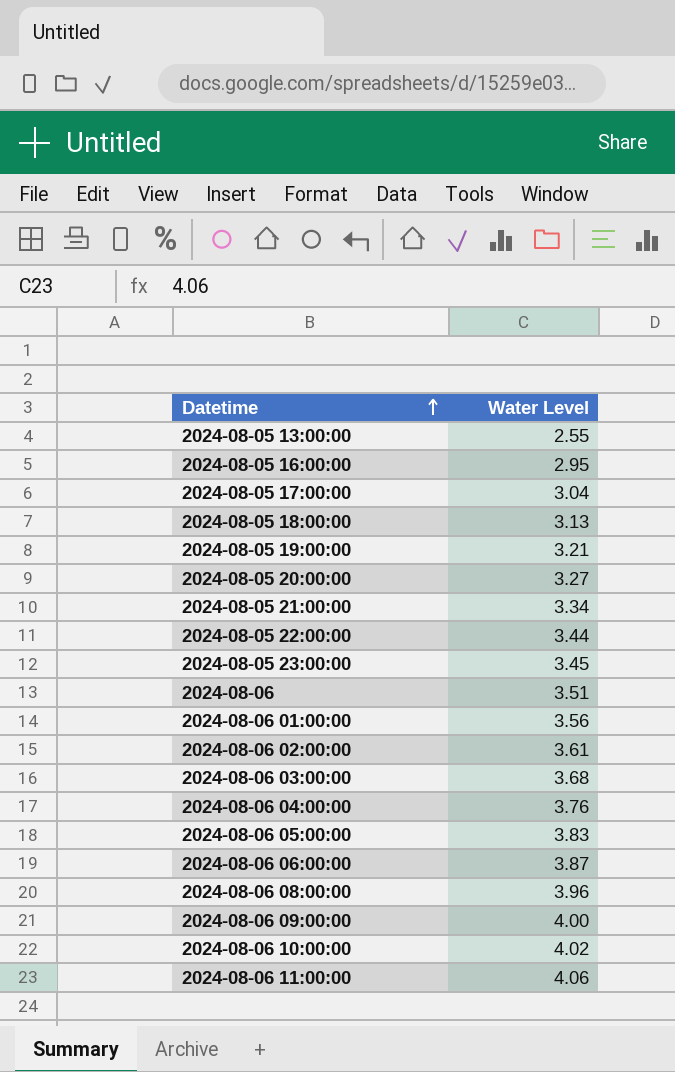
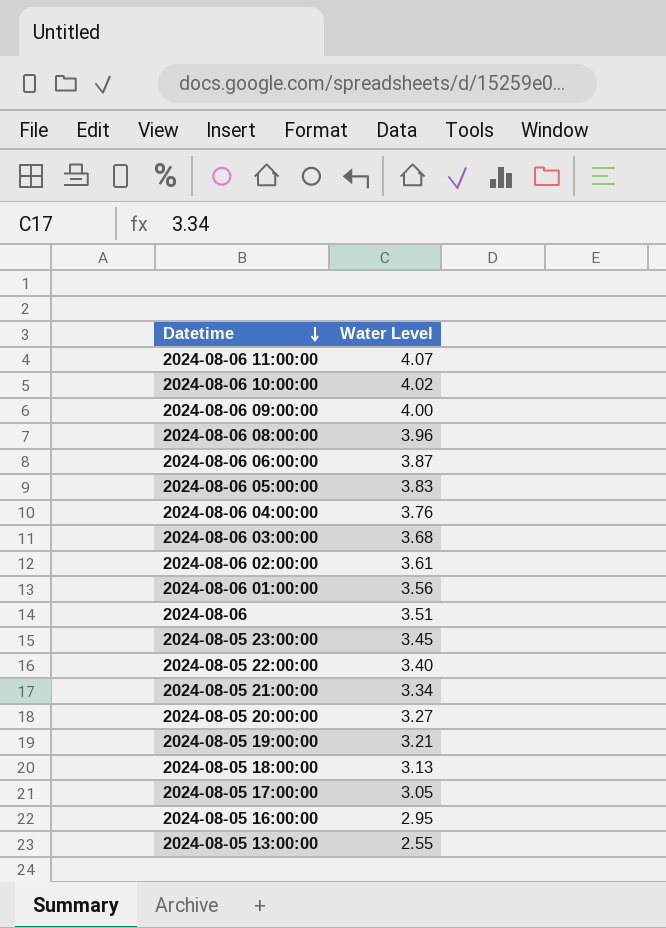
row order: Datetime ascending -> Datetime descending
2024-08-06 11:00:00 | Water Level: 4.06 -> 4.07
2024-08-05 22:00:00 | Water Level: 3.44 -> 3.40
2024-08-05 17:00:00 | Water Level: 3.04 -> 3.05

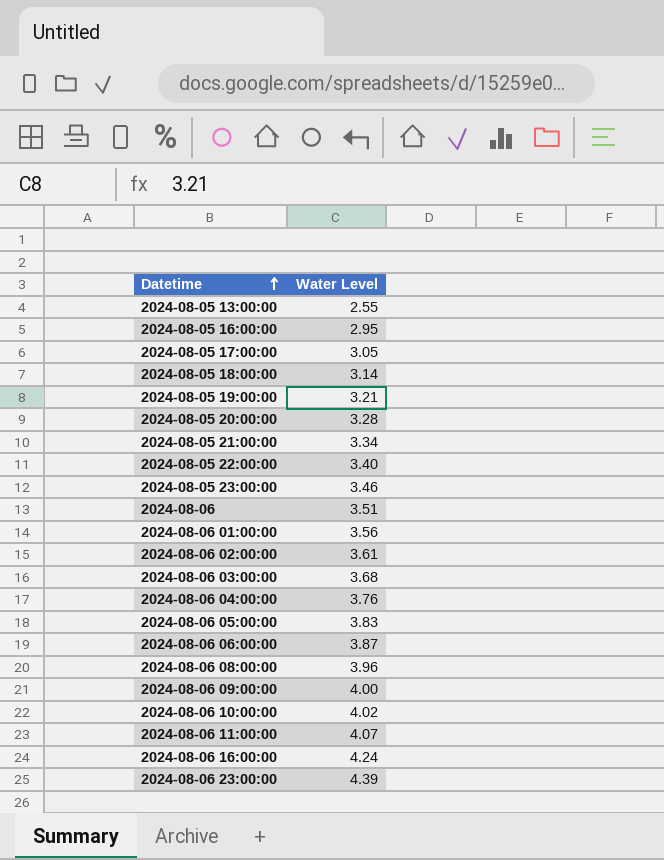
row order: Datetime descending -> Datetime ascending
2024-08-05 18:00:00 | Water Level: 3.13 -> 3.14
2024-08-05 20:00:00 | Water Level: 3.27 -> 3.28
2024-08-05 23:00:00 | Water Level: 3.45 -> 3.46
row 2024-08-06 16:00:00: none -> 4.24
row 2024-08-06 23:00:00: none -> 4.39

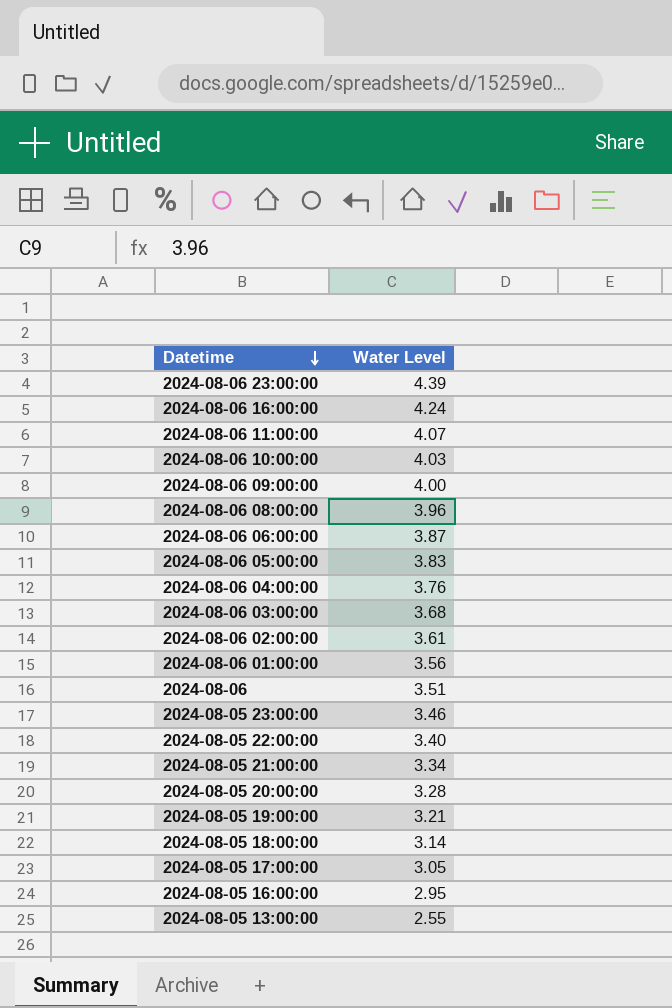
row order: Datetime ascending -> Datetime descending
2024-08-06 10:00:00 | Water Level: 4.02 -> 4.03

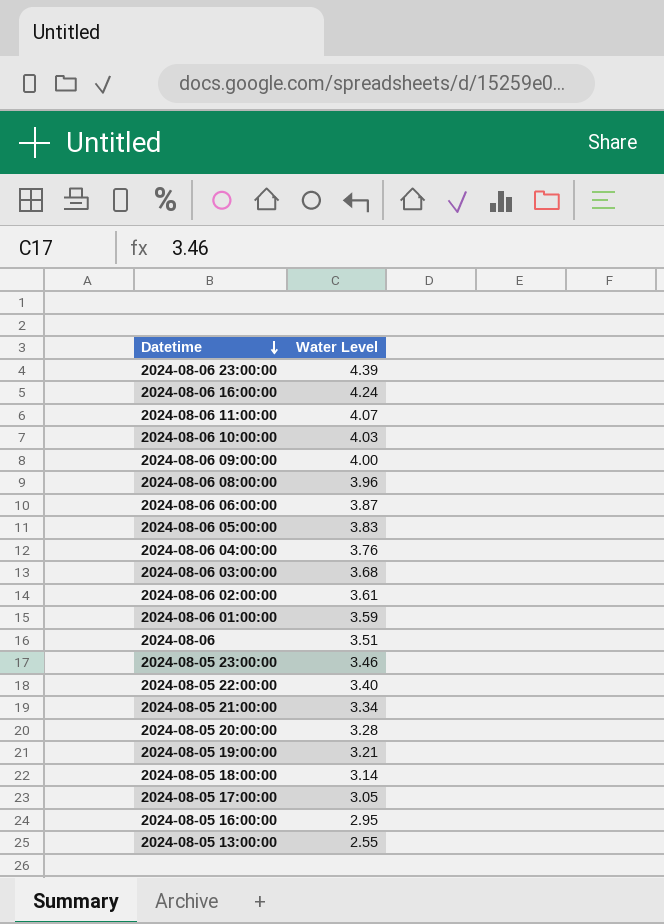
2024-08-06 01:00:00 | Water Level: 3.56 -> 3.59

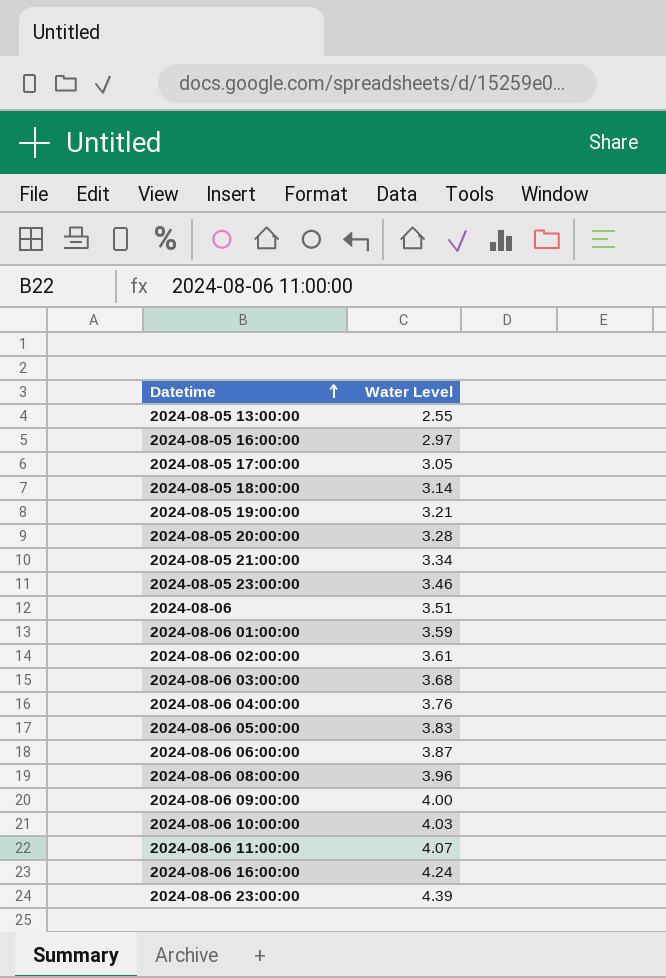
row order: Datetime descending -> Datetime ascending
row 2024-08-05 22:00:00: 3.40 -> none
2024-08-05 16:00:00 | Water Level: 2.95 -> 2.97

